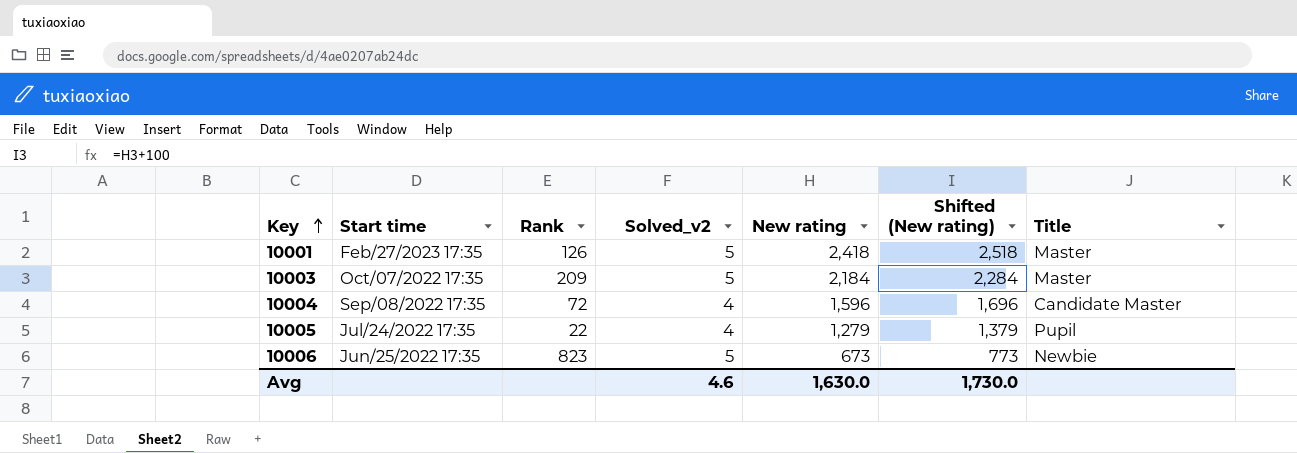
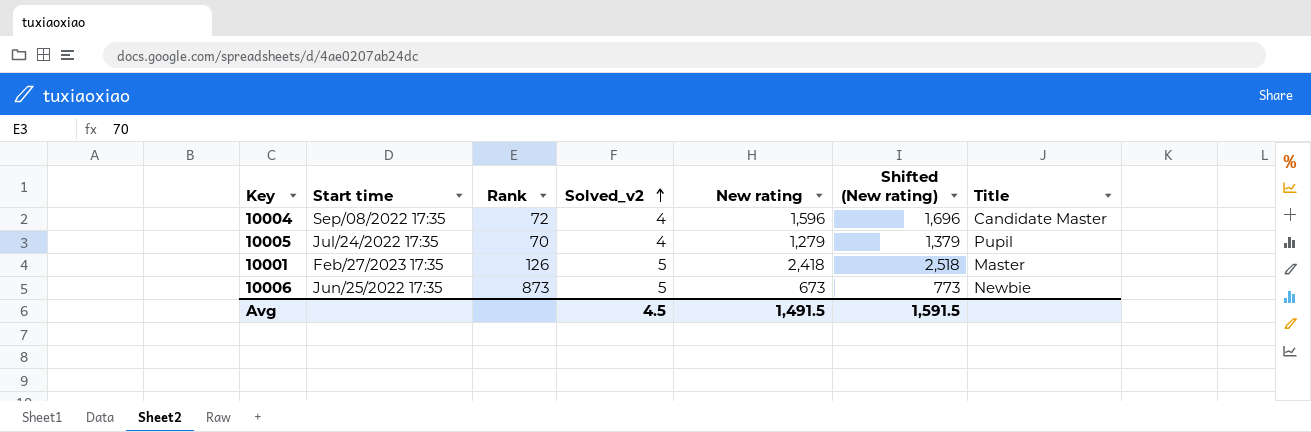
row order: Key ascending -> Solved_v2 ascending
row 10003: Oct/07/2022 17:35 | 209 | 5 | 2,184 | 2,284 | Master -> none
10005 | Rank: 22 -> 70
10006 | Rank: 823 -> 873
Avg | Solved_v2: 4.6 -> 4.5
Avg | New rating: 1,630.0 -> 1,491.5
Avg | Shifted (New rating): 1,730.0 -> 1,591.5

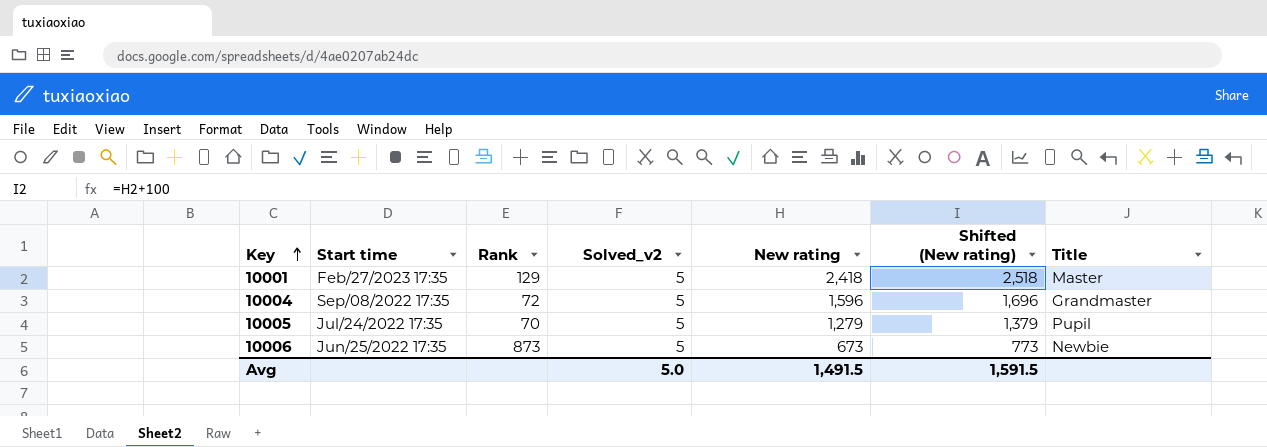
row order: Solved_v2 ascending -> Key ascending
10001 | Rank: 126 -> 129
10004 | Solved_v2: 4 -> 5
10004 | Title: Candidate Master -> Grandmaster
10005 | Solved_v2: 4 -> 5
Avg | Solved_v2: 4.5 -> 5.0

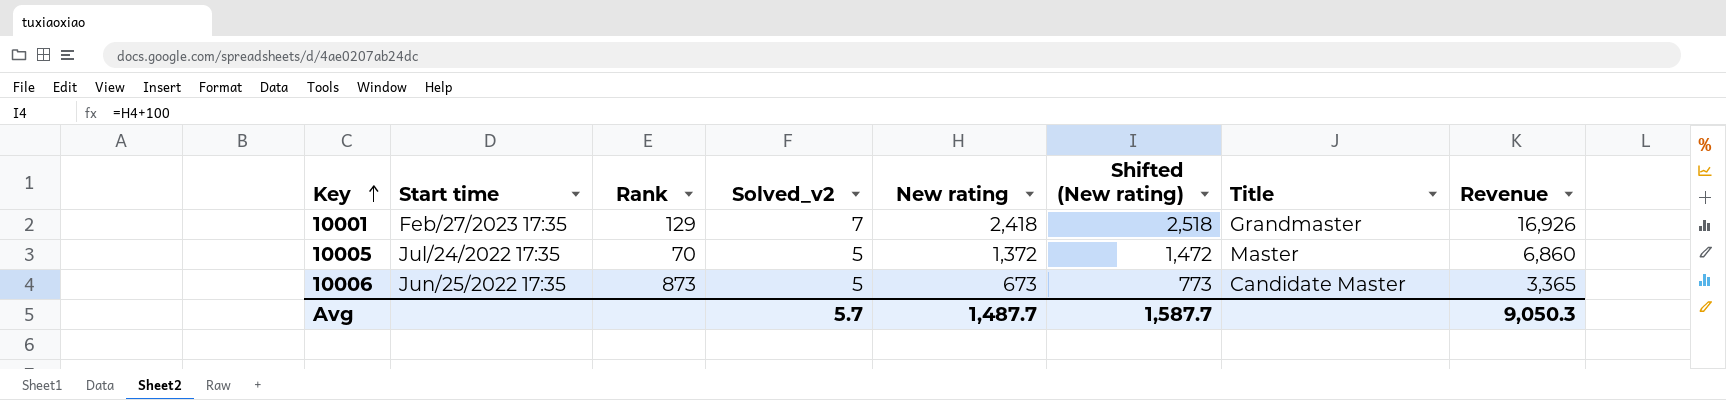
column Revenue | formula: none -> [Solved_v2] * [New rating]
row 10004: Sep/08/2022 17:35 | 72 | 5 | 1,596 | 1,696 | Grandmaster -> none
10001 | Solved_v2: 5 -> 7
10001 | Title: Master -> Grandmaster
10005 | New rating: 1,279 -> 1,372
10005 | Shifted (New rating): 1,379 -> 1,472
10005 | Title: Pupil -> Master
10006 | Title: Newbie -> Candidate Master
Avg | Solved_v2: 5.0 -> 5.7
Avg | New rating: 1,491.5 -> 1,487.7
Avg | Shifted (New rating): 1,591.5 -> 1,587.7

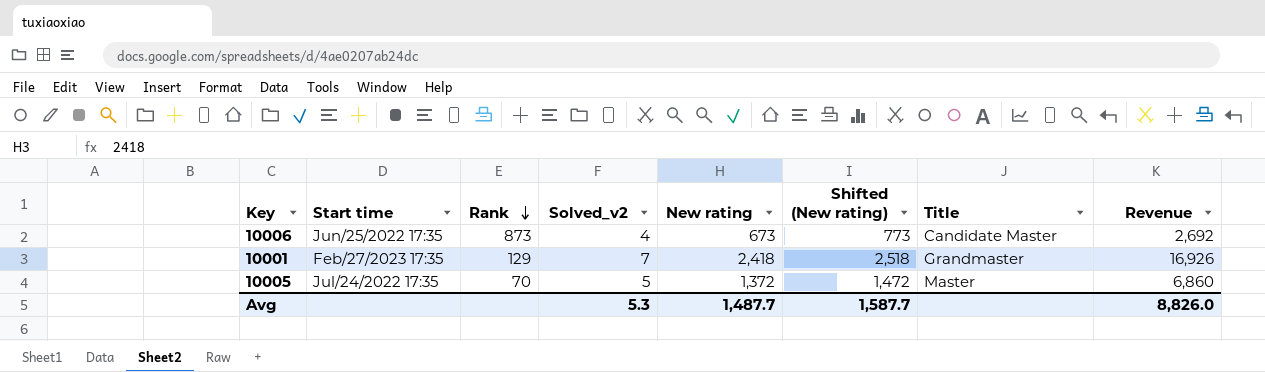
row order: Key ascending -> Rank descending
10006 | Solved_v2: 5 -> 4
10006 | Revenue: 3,365 -> 2,692
Avg | Solved_v2: 5.7 -> 5.3
Avg | Revenue: 9,050.3 -> 8,826.0

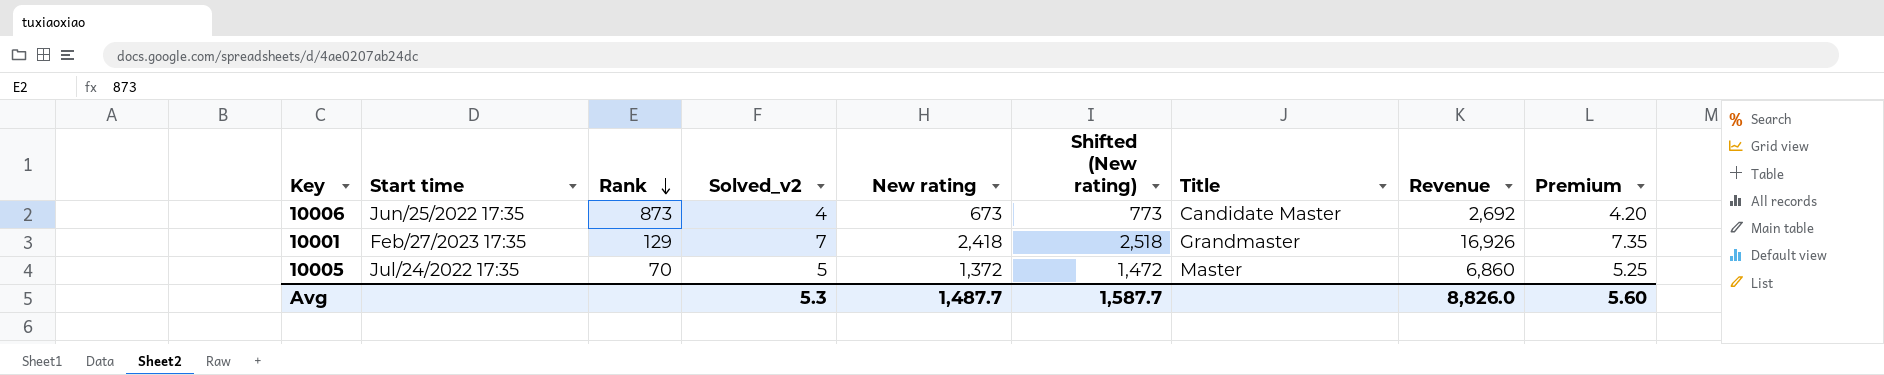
column Premium | formula: none -> [Solved_v2] * 1.05

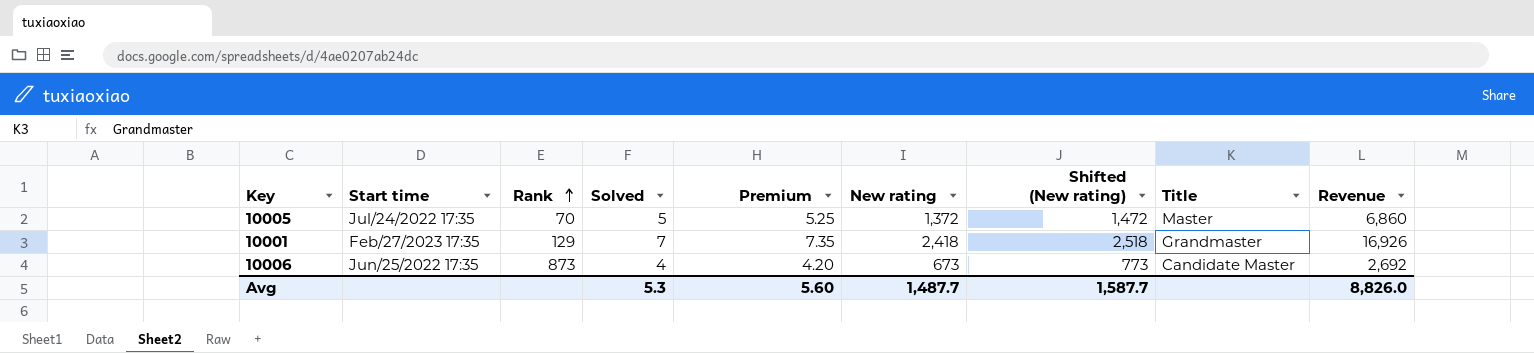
row order: Rank descending -> Rank ascending
column name: Solved_v2 -> Solved
column Premium | position: 9 -> 5

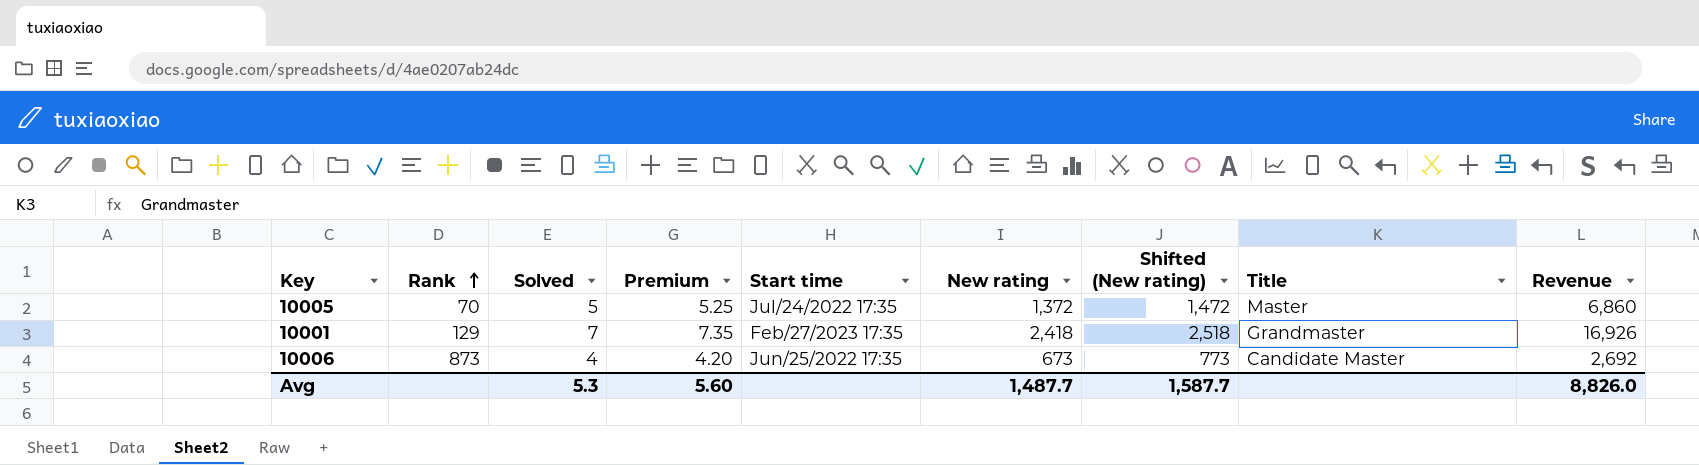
column Start time | position: 2 -> 5

